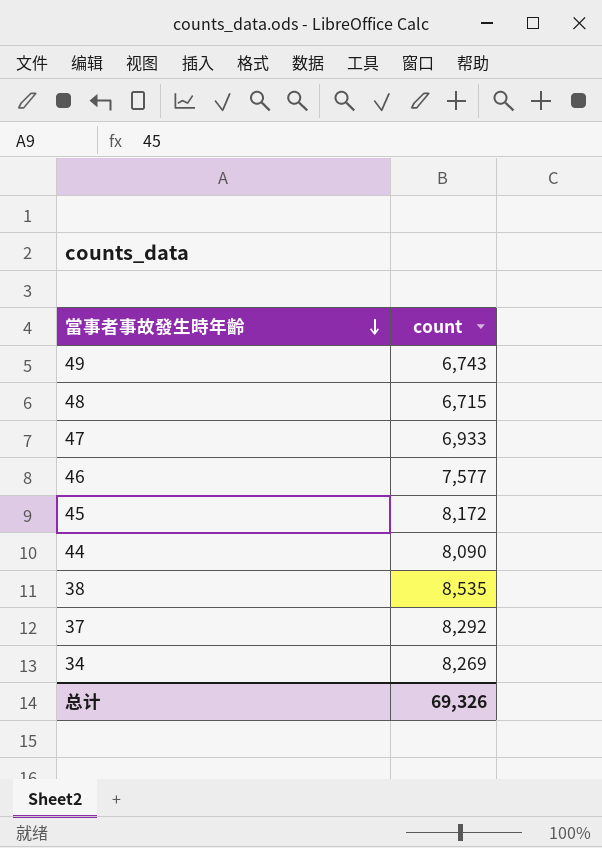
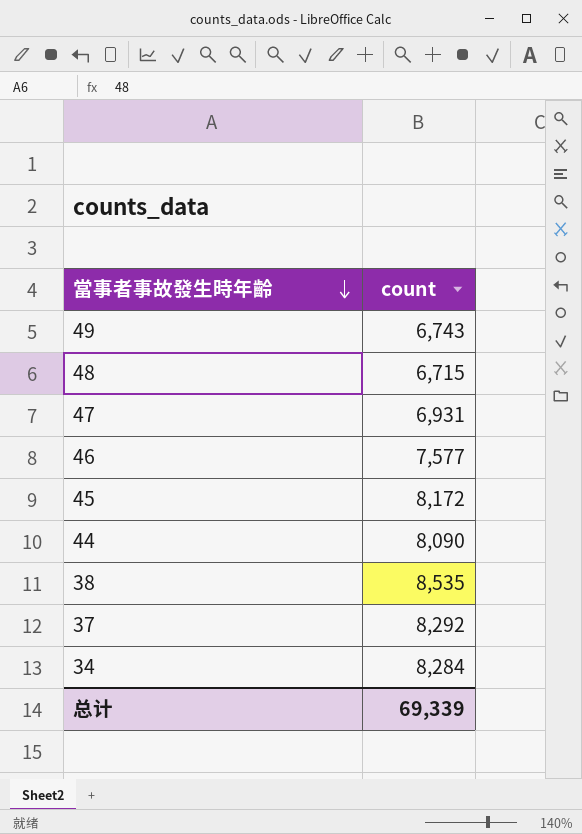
47 | count: 6,933 -> 6,931
34 | count: 8,269 -> 8,284
总计 | count: 69,326 -> 69,339

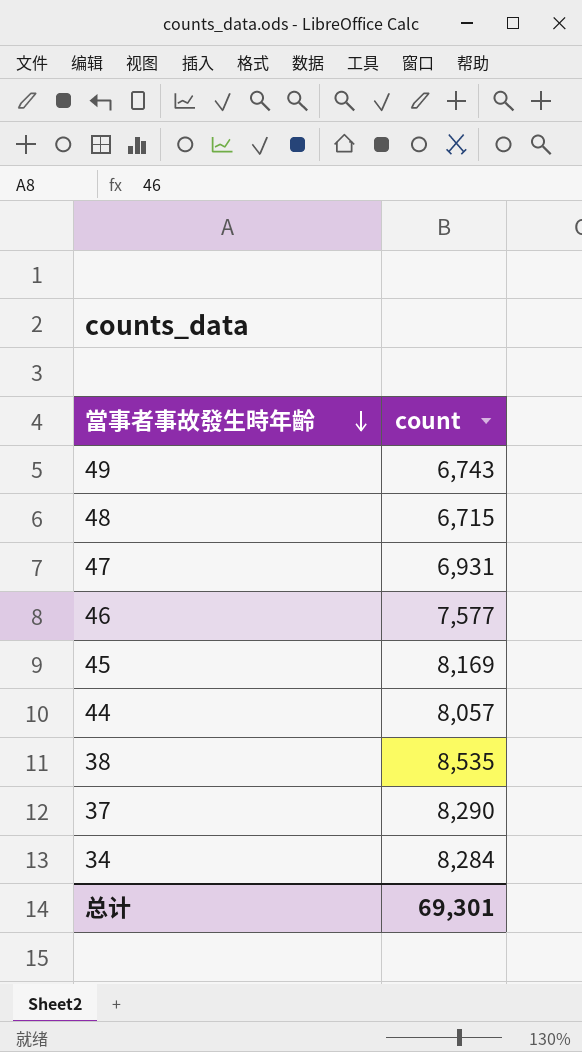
45 | count: 8,172 -> 8,169
44 | count: 8,090 -> 8,057
37 | count: 8,292 -> 8,290
总计 | count: 69,339 -> 69,301

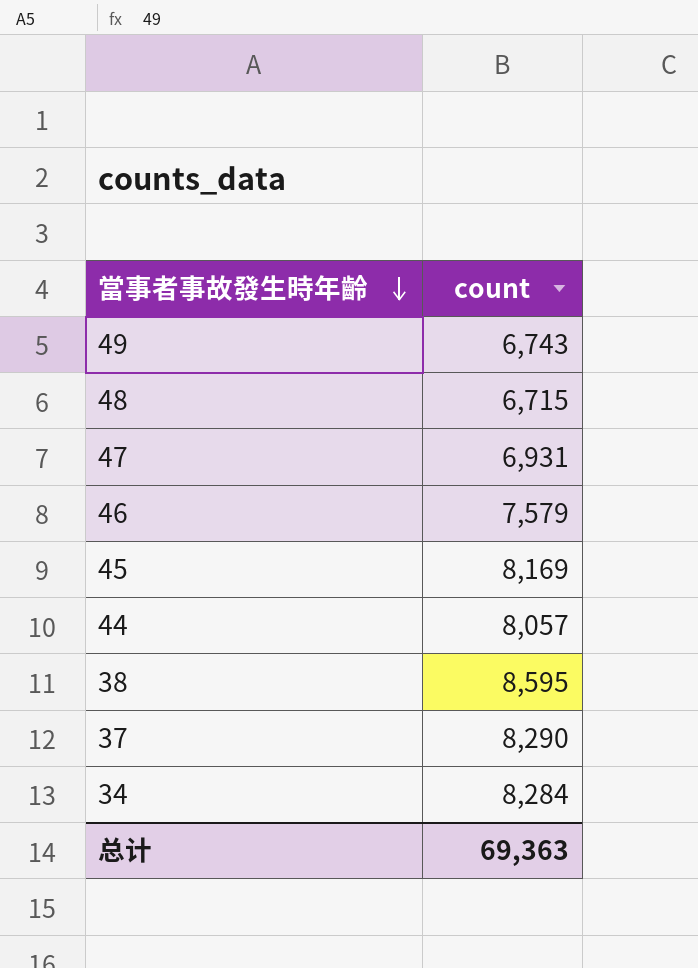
46 | count: 7,577 -> 7,579
38 | count: 8,535 -> 8,595
总计 | count: 69,301 -> 69,363

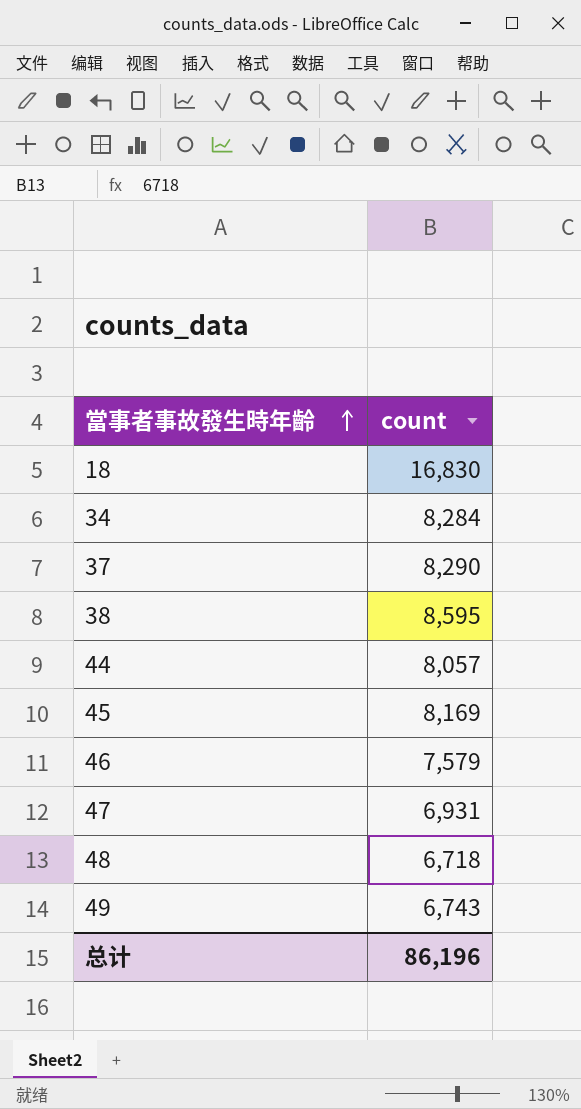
row order: 當事者事故發生時年齡 descending -> 當事者事故發生時年齡 ascending
row 18: none -> 16,830
48 | count: 6,715 -> 6,718
总计 | count: 69,363 -> 86,196

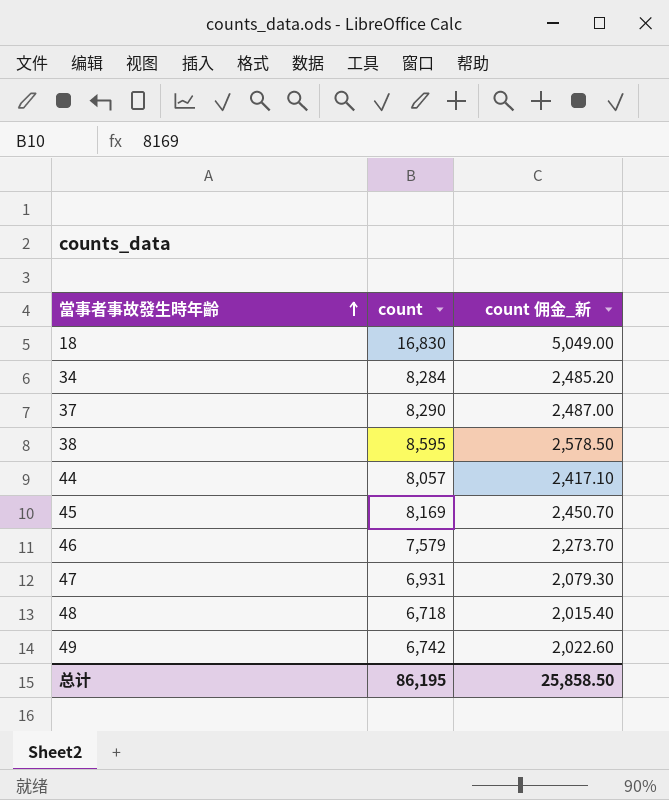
column count 佣金_新 | formula: none -> [count] * 0.3
49 | count: 6,743 -> 6,742
总计 | count: 86,196 -> 86,195

